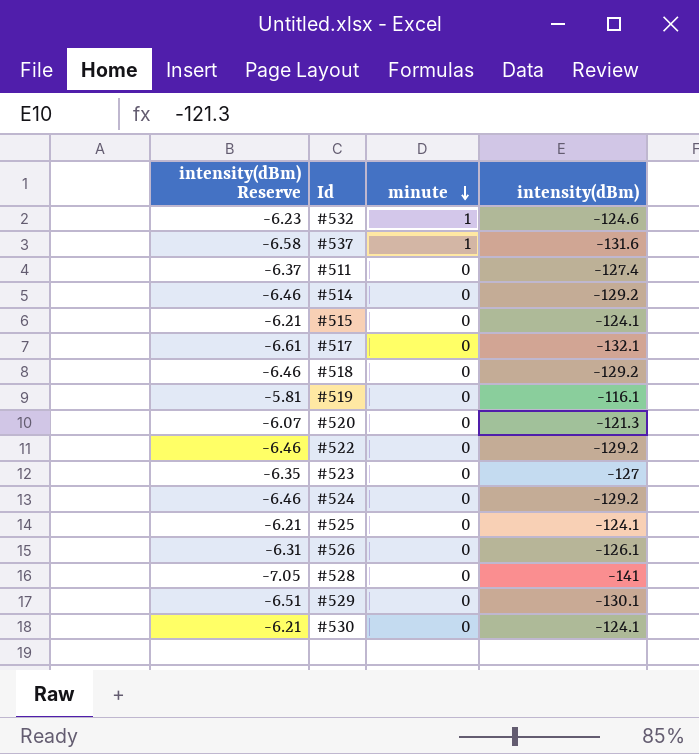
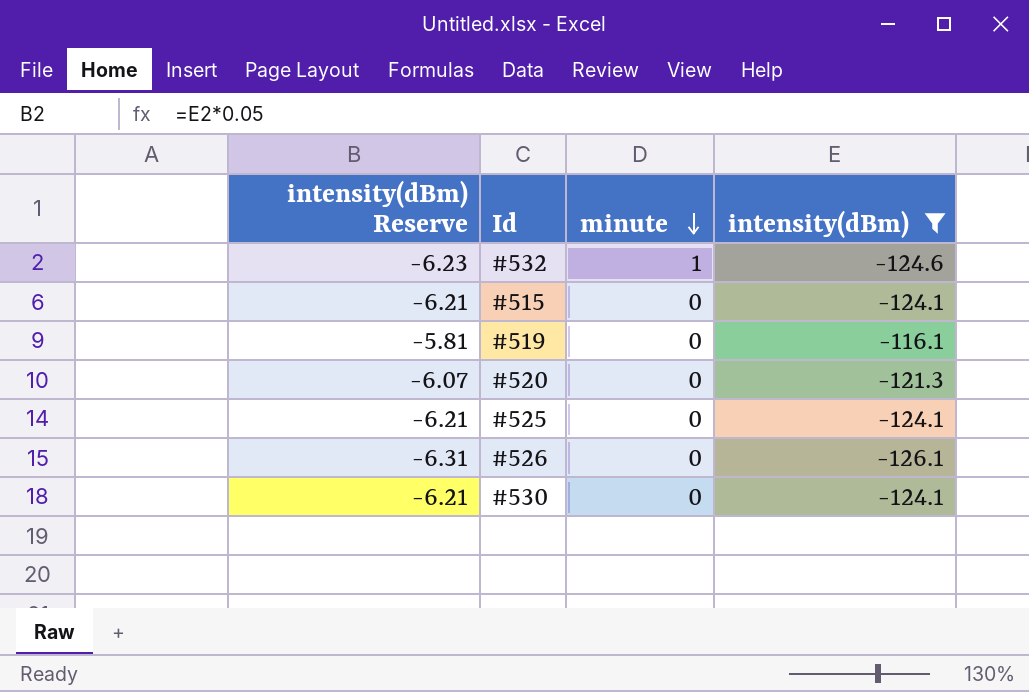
filter: none -> intensity(dBm) >= -126.1

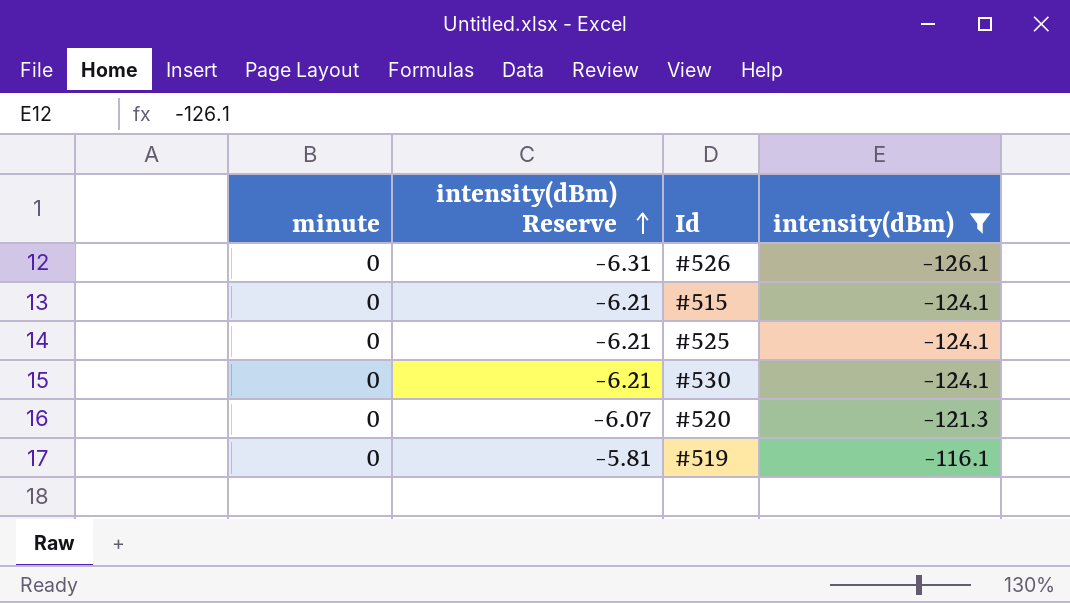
row order: minute descending -> intensity(dBm) Reserve ascending
column minute | position: 3 -> 1
row #532: -6.23 | 1 | -124.6 -> none

